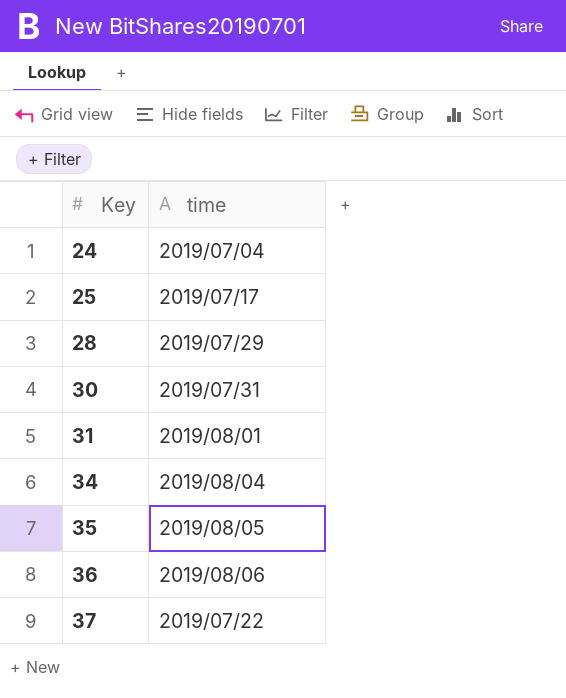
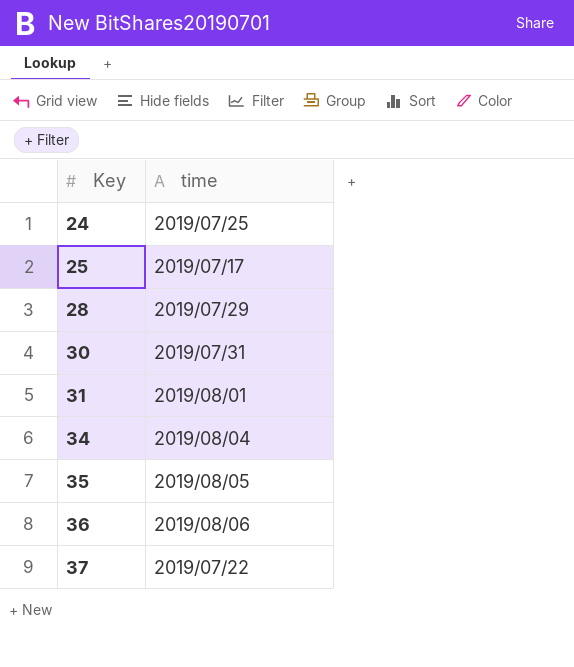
24 | time: 2019/07/04 -> 2019/07/25

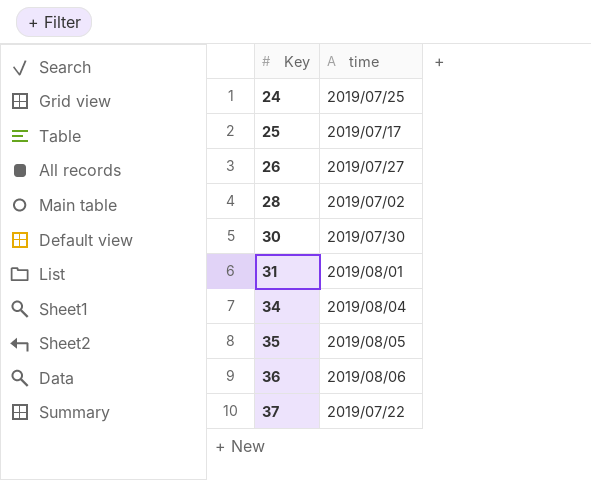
row 26: none -> 2019/07/27
28 | time: 2019/07/29 -> 2019/07/02
30 | time: 2019/07/31 -> 2019/07/30

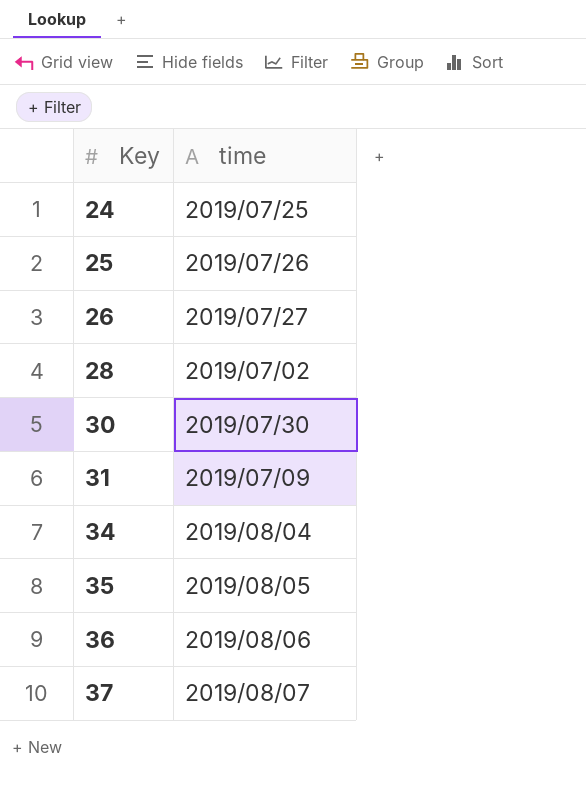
25 | time: 2019/07/17 -> 2019/07/26
31 | time: 2019/08/01 -> 2019/07/09
37 | time: 2019/07/22 -> 2019/08/07

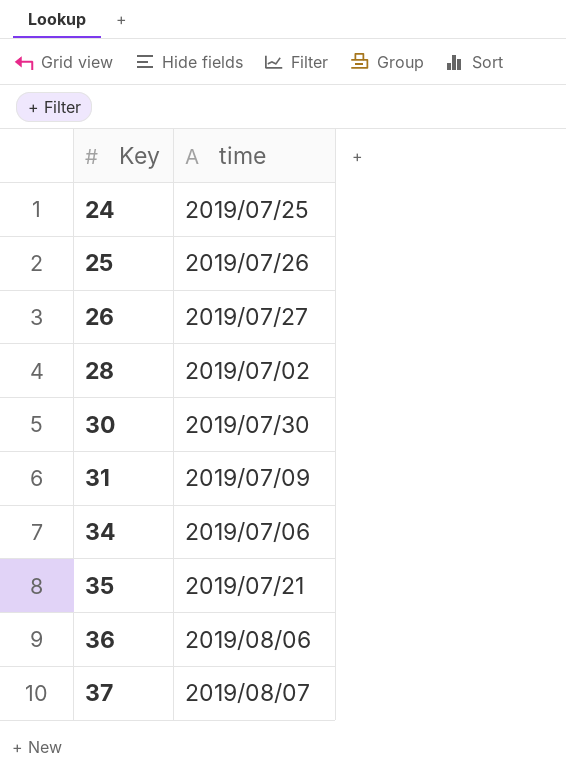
34 | time: 2019/08/04 -> 2019/07/06
35 | time: 2019/08/05 -> 2019/07/21

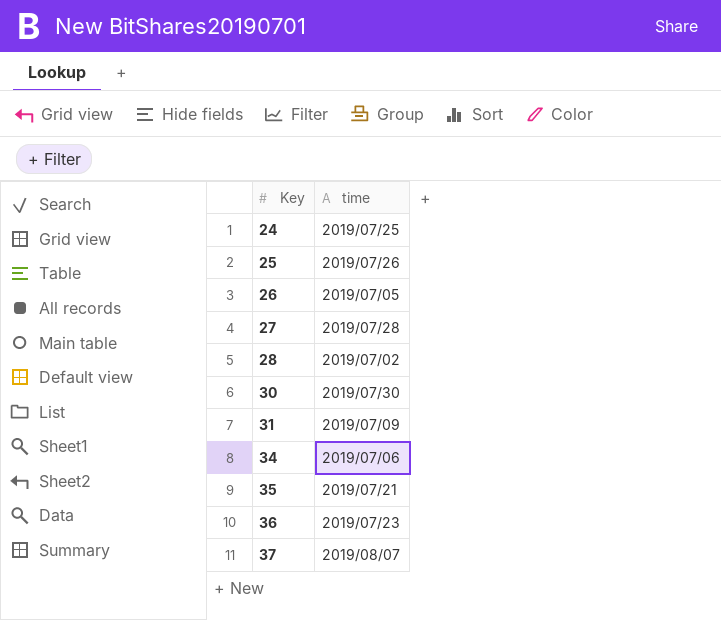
26 | time: 2019/07/27 -> 2019/07/05
row 27: none -> 2019/07/28
36 | time: 2019/08/06 -> 2019/07/23

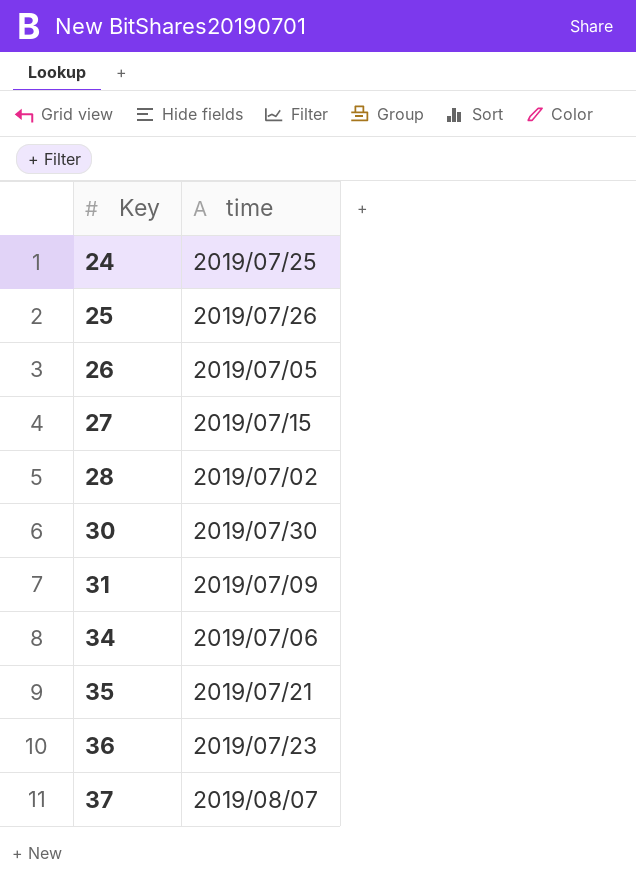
27 | time: 2019/07/28 -> 2019/07/15

